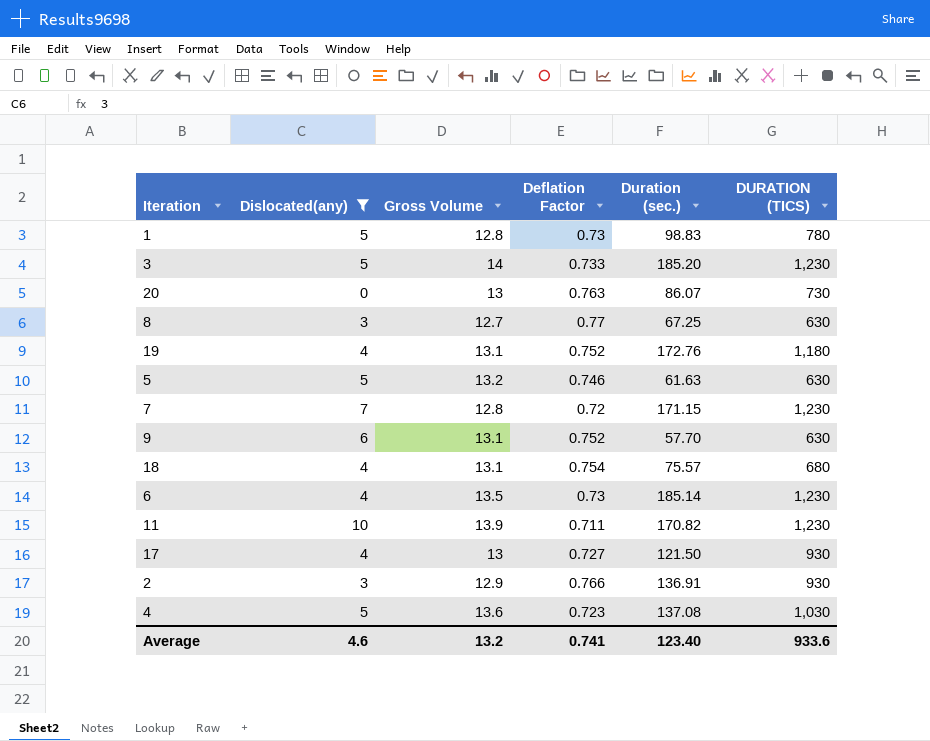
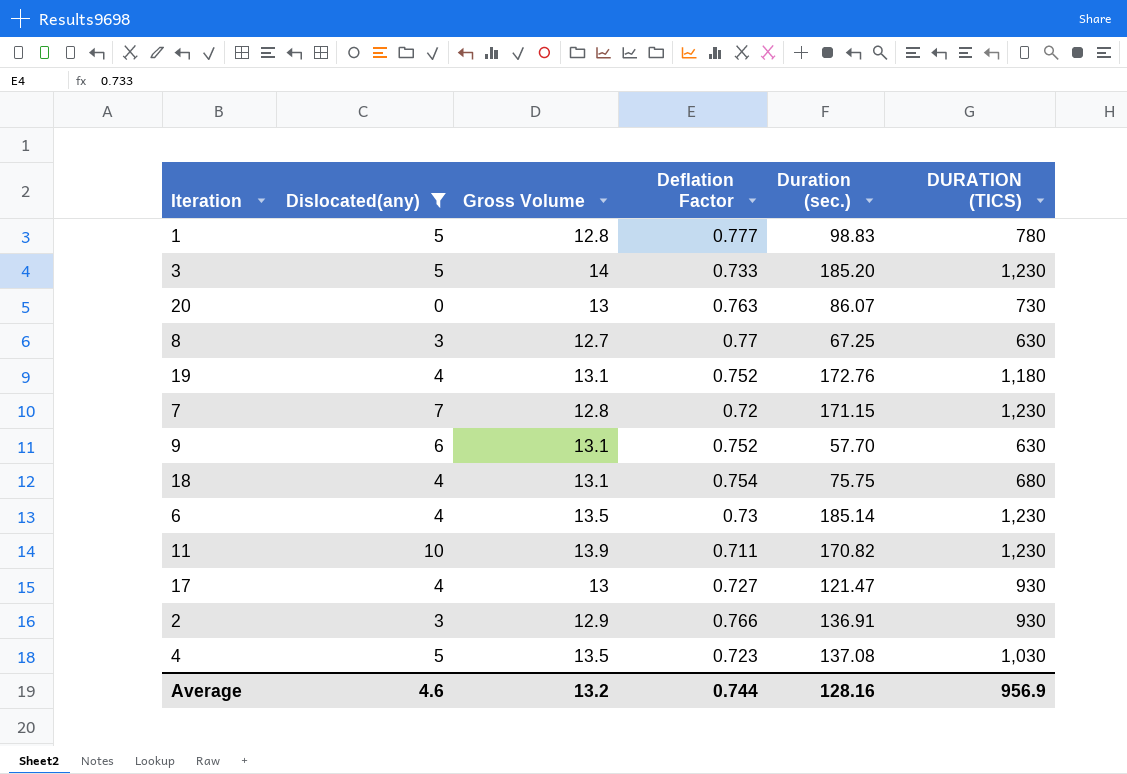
row 5: 5 | 13.2 | 0.746 | 61.63 | 630 -> none
1 | Deflation Factor: 0.73 -> 0.777
18 | Duration (sec.): 75.57 -> 75.75
17 | Duration (sec.): 121.50 -> 121.47
4 | Gross Volume: 13.6 -> 13.5
Average | Deflation Factor: 0.741 -> 0.744
Average | Duration (sec.): 123.40 -> 128.16
Average | DURATION (TICS): 933.6 -> 956.9

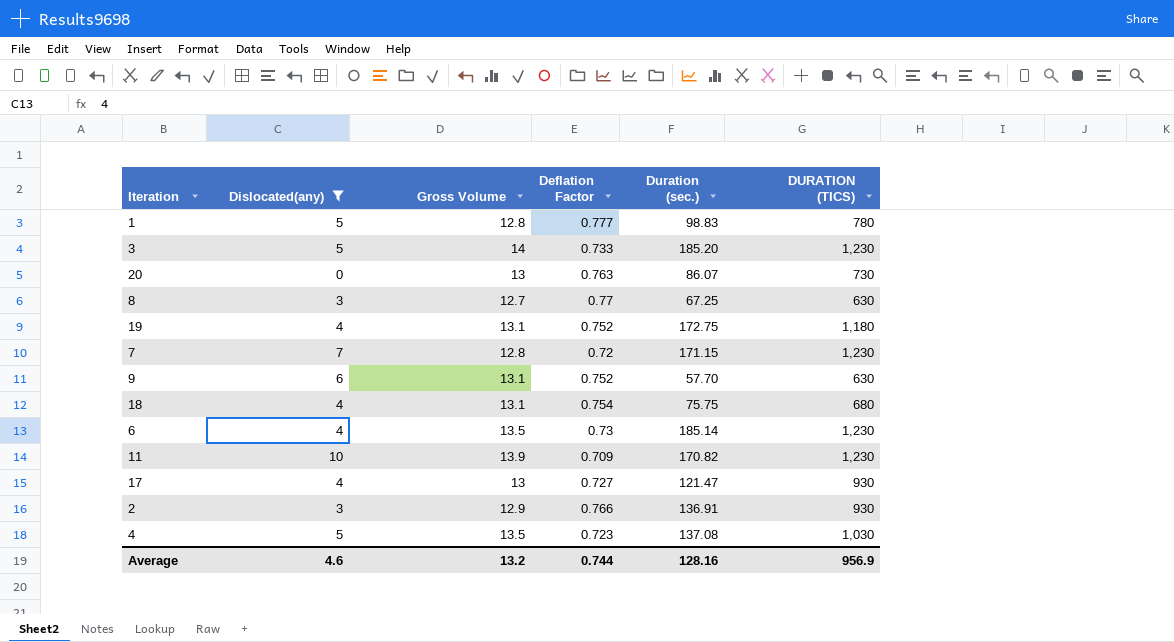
19 | Duration (sec.): 172.76 -> 172.75
11 | Deflation Factor: 0.711 -> 0.709

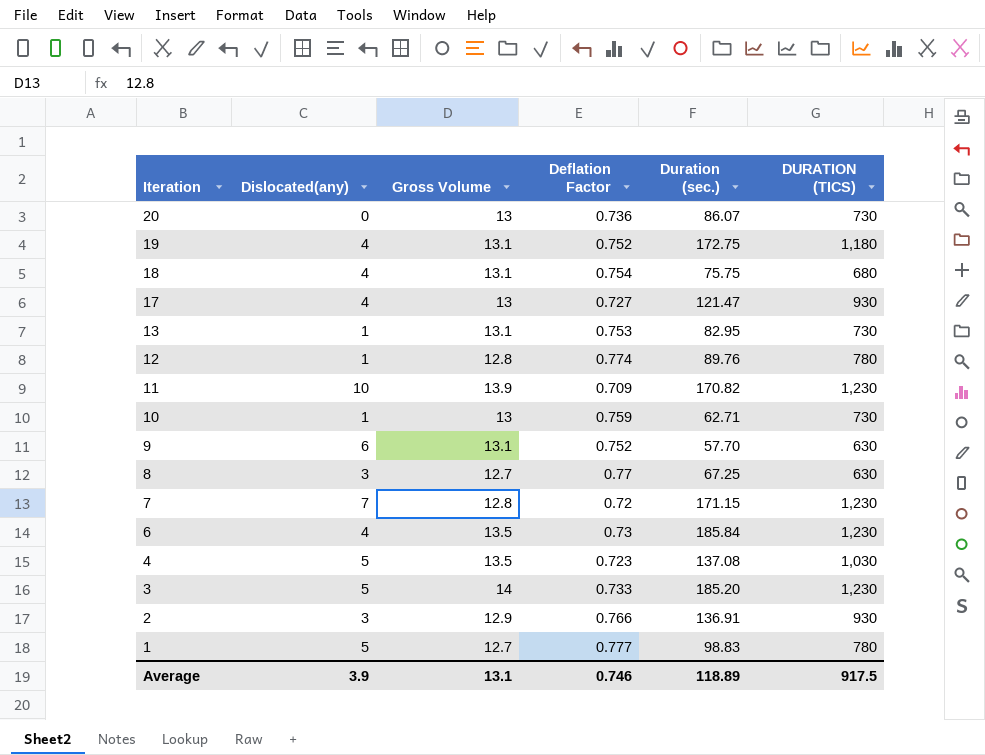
filter: Dislocated(any) != 1 -> none
row order: none -> Iteration descending
20 | Deflation Factor: 0.763 -> 0.736
6 | Duration (sec.): 185.14 -> 185.84
1 | Gross Volume: 12.8 -> 12.7
Average | Dislocated(any): 4.6 -> 3.9
Average | Gross Volume: 13.2 -> 13.1
Average | Deflation Factor: 0.744 -> 0.746
Average | Duration (sec.): 128.16 -> 118.89
Average | DURATION (TICS): 956.9 -> 917.5

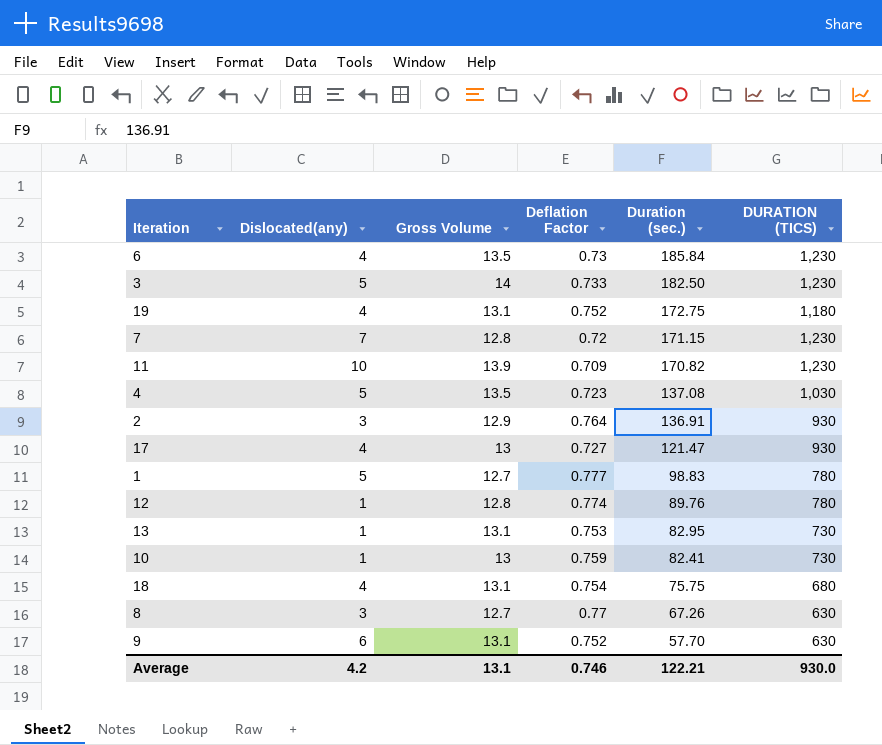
row order: Iteration descending -> Duration (sec.) descending
row 20: 0 | 13 | 0.736 | 86.07 | 730 -> none
3 | Duration (sec.): 185.20 -> 182.50
2 | Deflation Factor: 0.766 -> 0.764
10 | Duration (sec.): 62.71 -> 82.41
8 | Duration (sec.): 67.25 -> 67.26
Average | Dislocated(any): 3.9 -> 4.2
Average | Duration (sec.): 118.89 -> 122.21
Average | DURATION (TICS): 917.5 -> 930.0

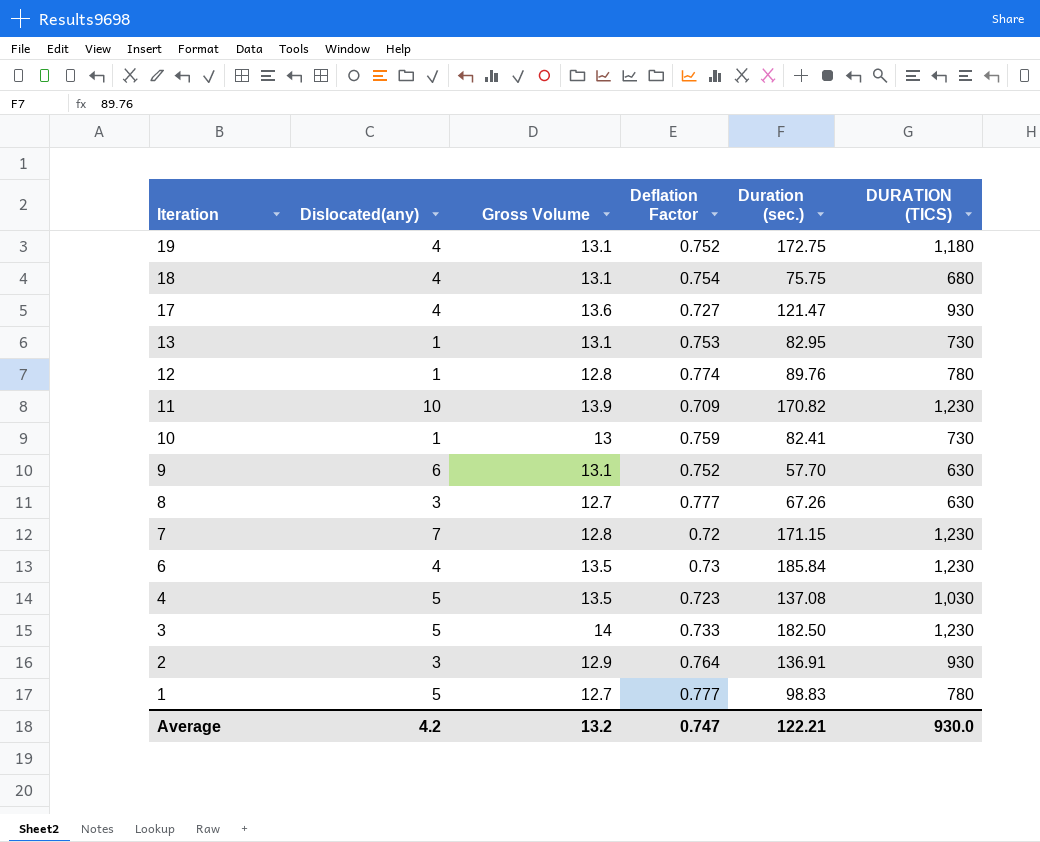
row order: Duration (sec.) descending -> Iteration descending
17 | Gross Volume: 13 -> 13.6
8 | Deflation Factor: 0.77 -> 0.777
Average | Gross Volume: 13.1 -> 13.2
Average | Deflation Factor: 0.746 -> 0.747

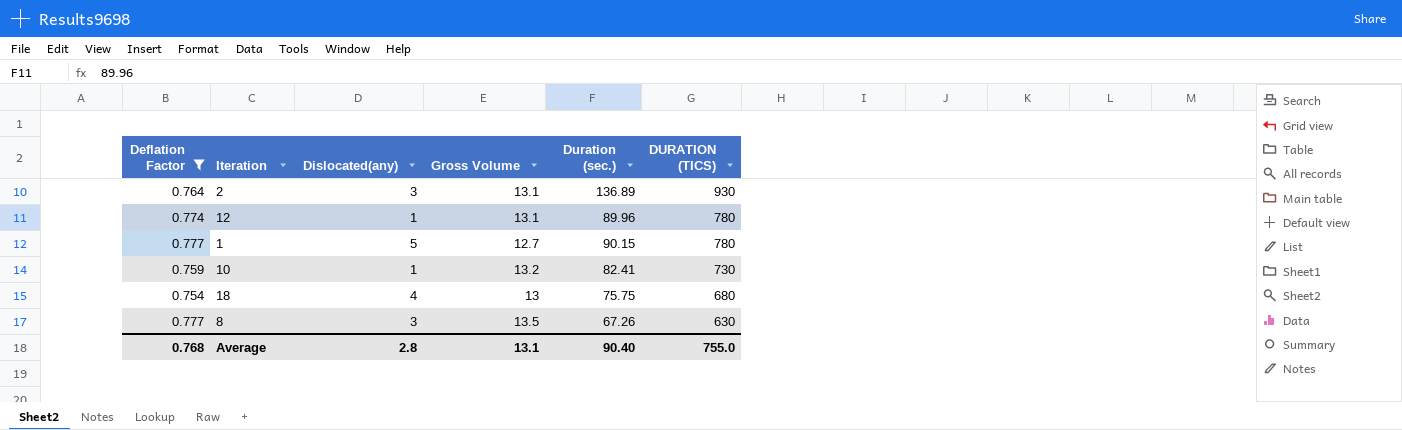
filter: none -> Deflation Factor >= 0.754
row order: Iteration descending -> DURATION (TICS) descending
column Deflation Factor | position: 4 -> 1
2 | Gross Volume: 12.9 -> 13.1
2 | Duration (sec.): 136.91 -> 136.89
12 | Gross Volume: 12.8 -> 13.1
12 | Duration (sec.): 89.76 -> 89.96
1 | Duration (sec.): 98.83 -> 90.15
10 | Gross Volume: 13 -> 13.2
18 | Gross Volume: 13.1 -> 13
8 | Gross Volume: 12.7 -> 13.5
Average | Deflation Factor: 0.747 -> 0.768
Average | Dislocated(any): 4.2 -> 2.8
Average | Gross Volume: 13.2 -> 13.1
Average | Duration (sec.): 122.21 -> 90.40
Average | DURATION (TICS): 930.0 -> 755.0

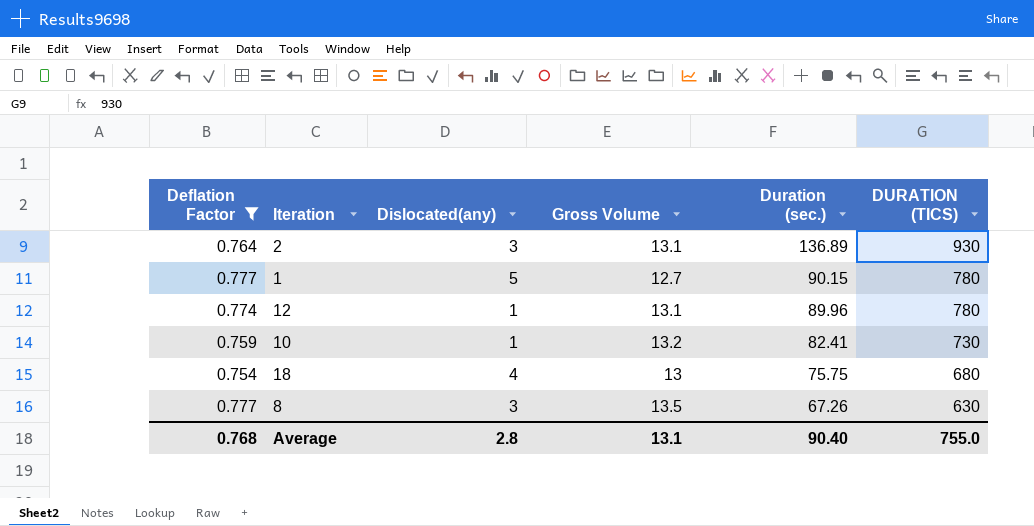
row order: DURATION (TICS) descending -> Duration (sec.) descending

